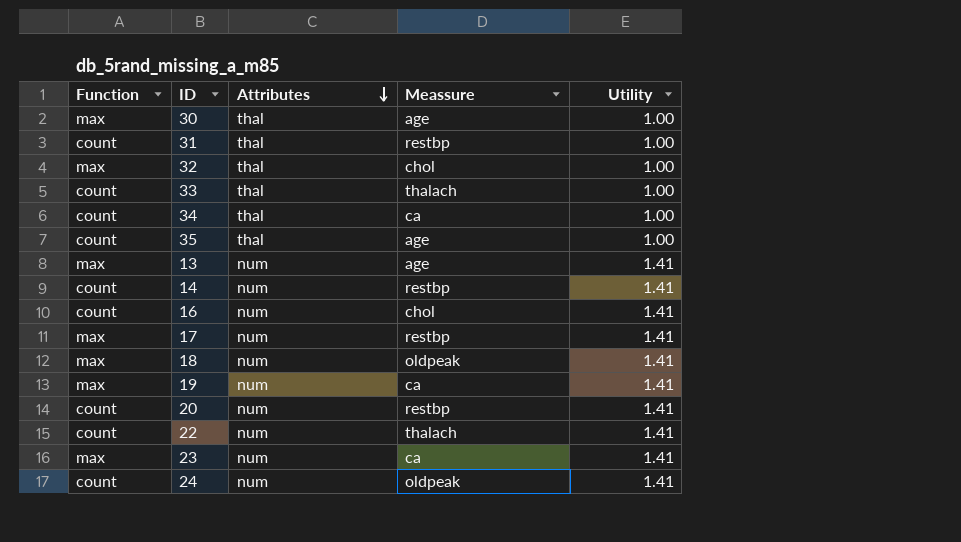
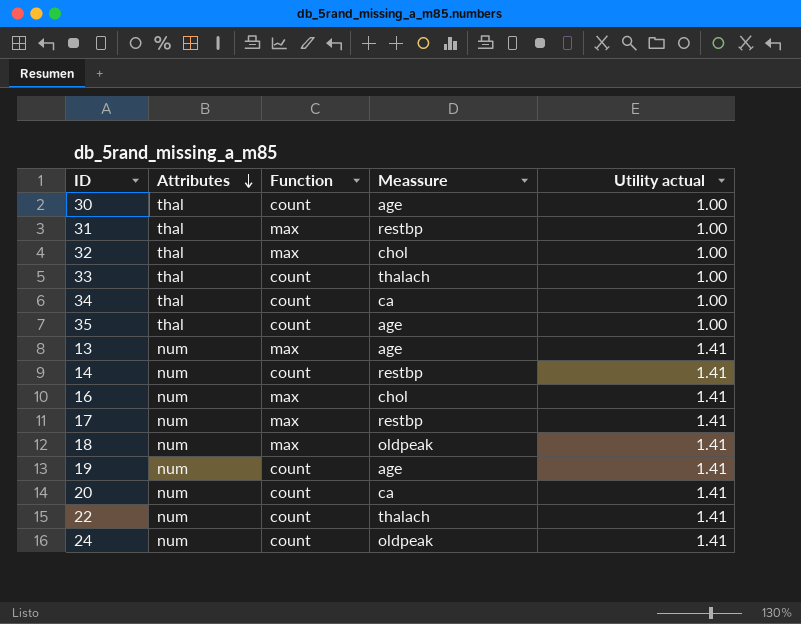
column Function | position: 1 -> 3
column name: Utility -> Utility actual
row 23: max | num | ca | 1.41 -> none
30 | Function: max -> count
31 | Function: count -> max
16 | Function: count -> max
19 | Function: max -> count
19 | Meassure: ca -> age
20 | Meassure: restbp -> ca

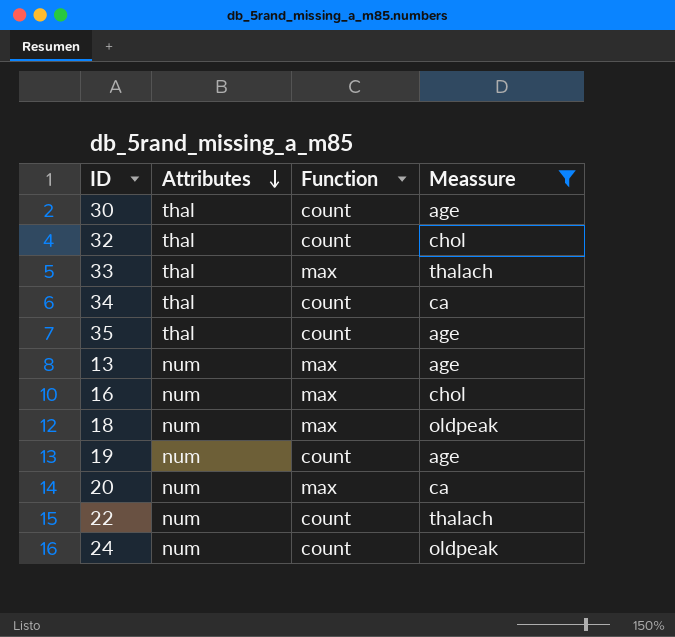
filter: none -> Meassure != restbp
column Utility actual | position: 5 -> none
32 | Function: max -> count
33 | Function: count -> max
20 | Function: count -> max

